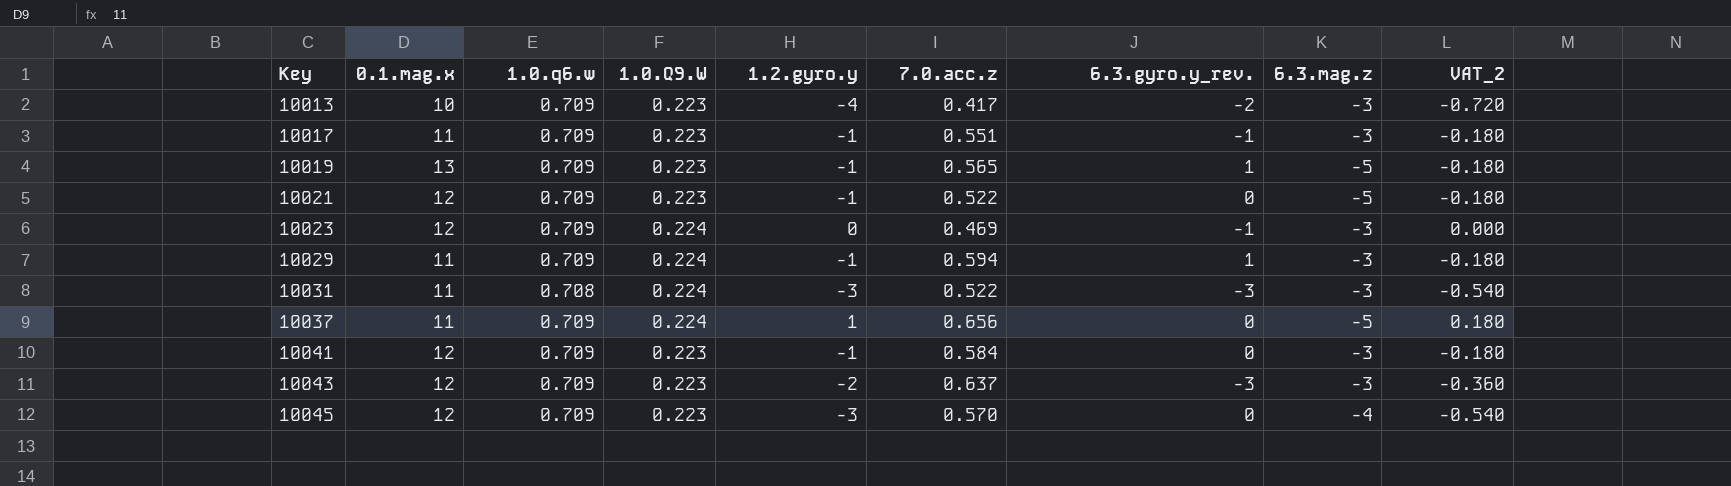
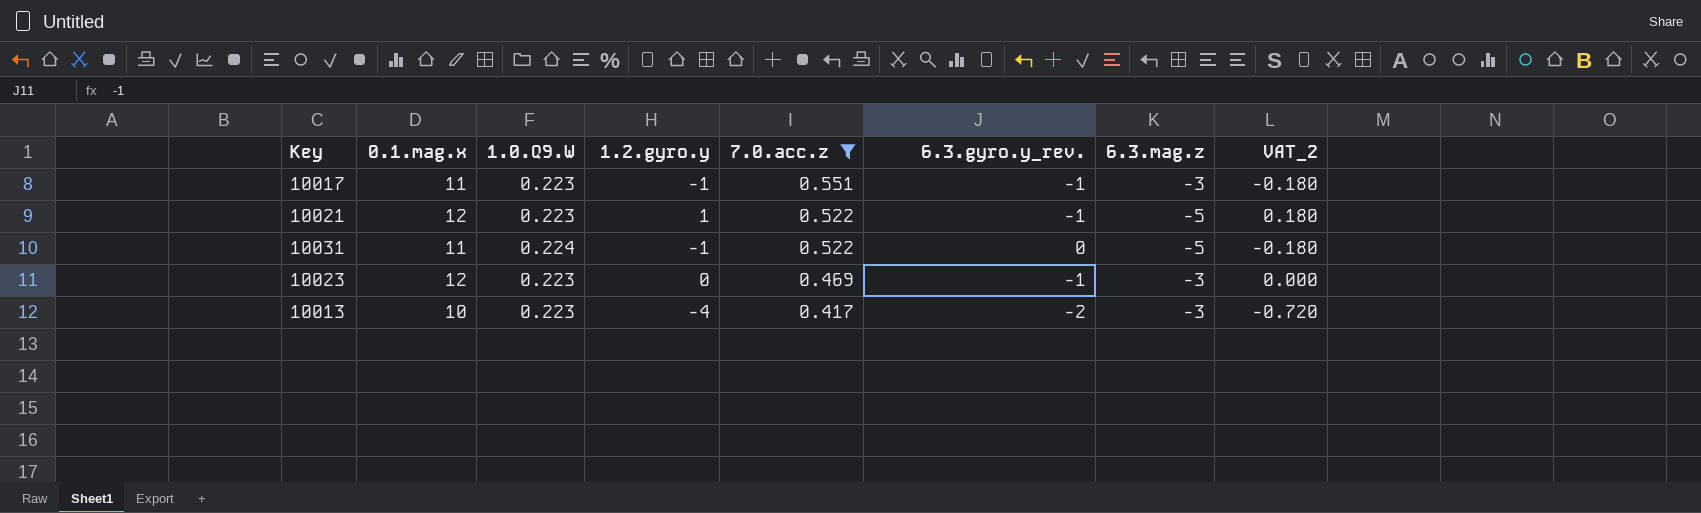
filter: none -> 7.0.acc.z <= 0.551
row order: Key ascending -> 7.0.acc.z descending
column 1.0.q6.w | position: 3 -> none
10021 | 1.2.gyro.y: -1 -> 1
10021 | 6.3.gyro.y_rev.: 0 -> -1
10021 | VAT_2: -0.180 -> 0.180
10031 | 1.2.gyro.y: -3 -> -1
10031 | 6.3.gyro.y_rev.: -3 -> 0
10031 | 6.3.mag.z: -3 -> -5
10031 | VAT_2: -0.540 -> -0.180
10023 | 1.0.Q9.W: 0.224 -> 0.223

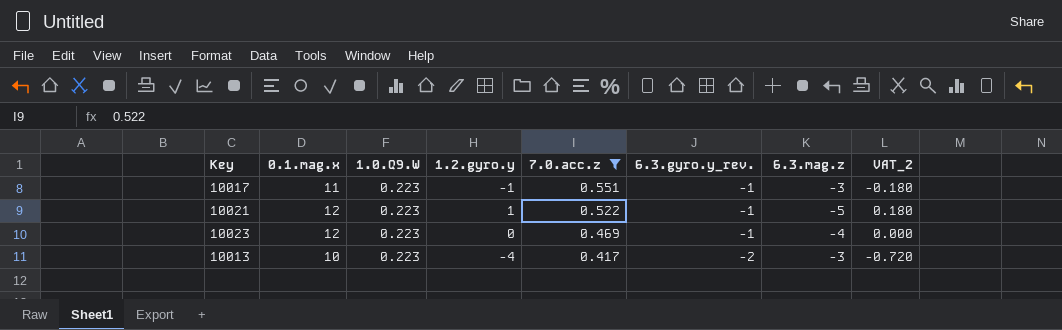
row 10031: 11 | 0.224 | -1 | 0.522 | 0 | -5 | -0.180 -> none
10023 | 6.3.mag.z: -3 -> -4

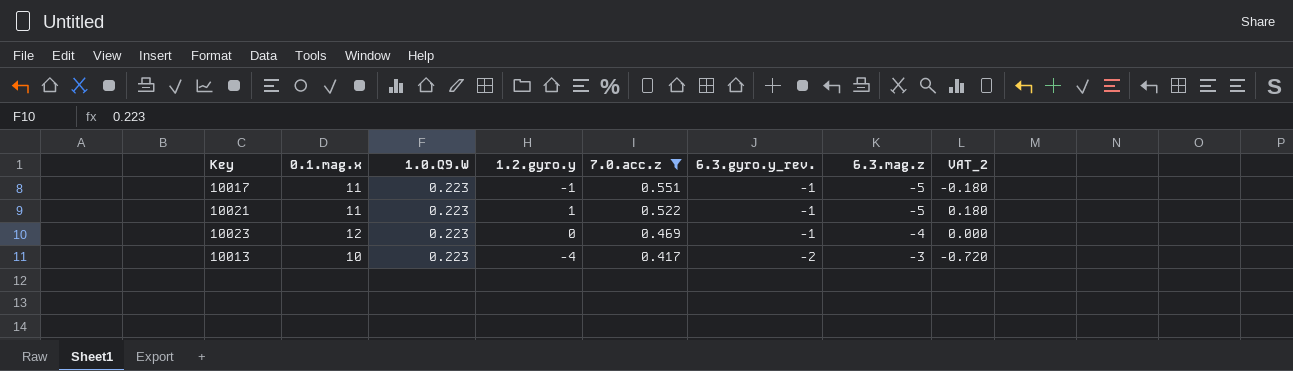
10017 | 6.3.mag.z: -3 -> -5
10021 | 0.1.mag.x: 12 -> 11

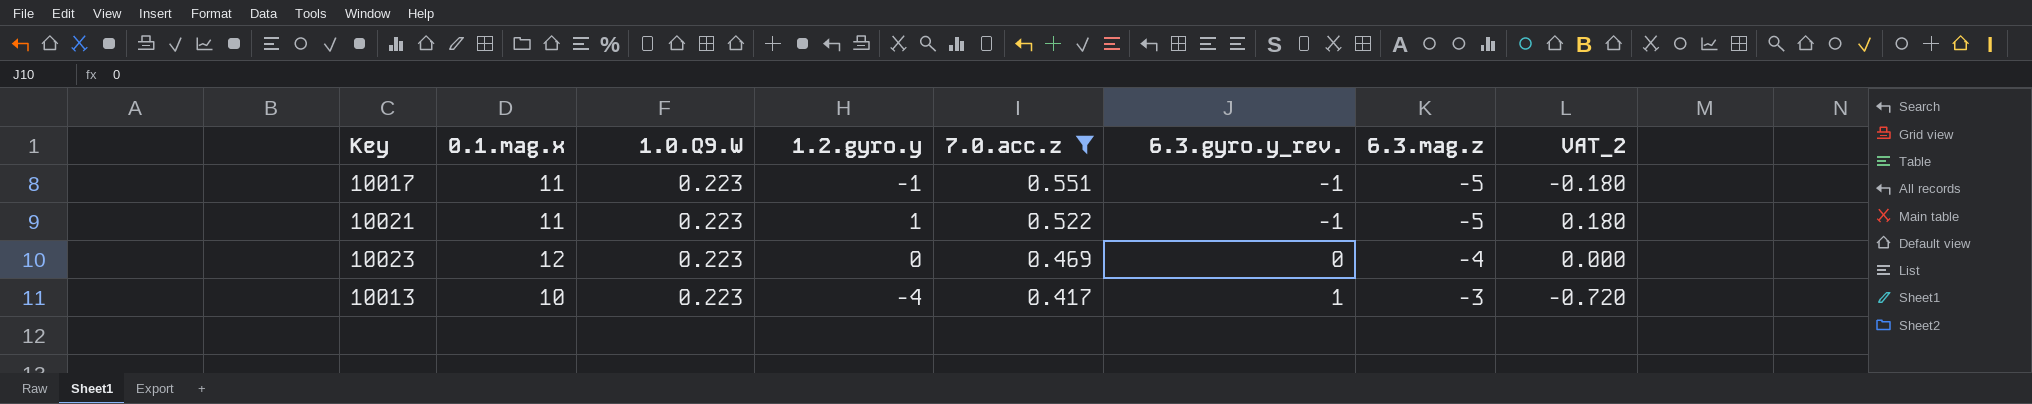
10023 | 6.3.gyro.y_rev.: -1 -> 0
10013 | 6.3.gyro.y_rev.: -2 -> 1

